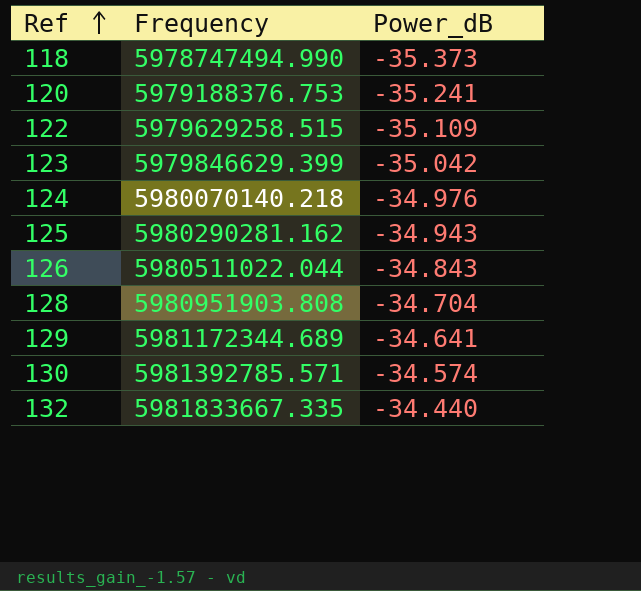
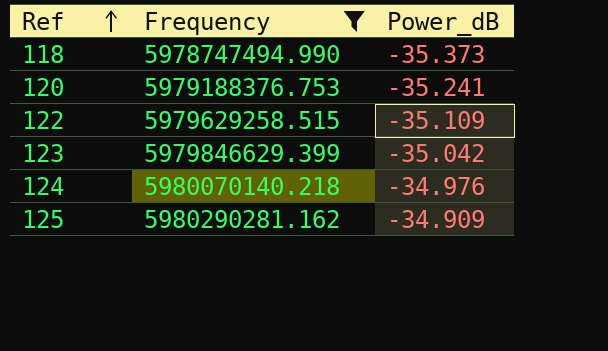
filter: none -> Frequency <= 5980290281.162
125 | Power_dB: -34.943 -> -34.909

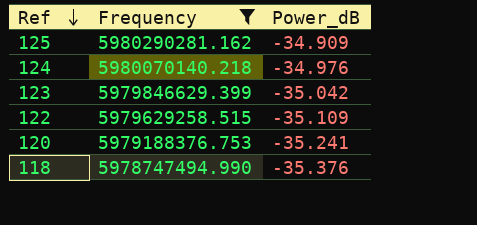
row order: Ref ascending -> Ref descending
118 | Power_dB: -35.373 -> -35.376

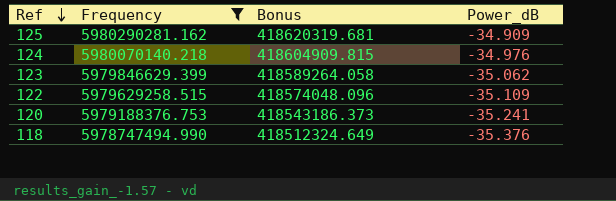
column Bonus | formula: none -> [Frequency] * 0.07
123 | Power_dB: -35.042 -> -35.062

